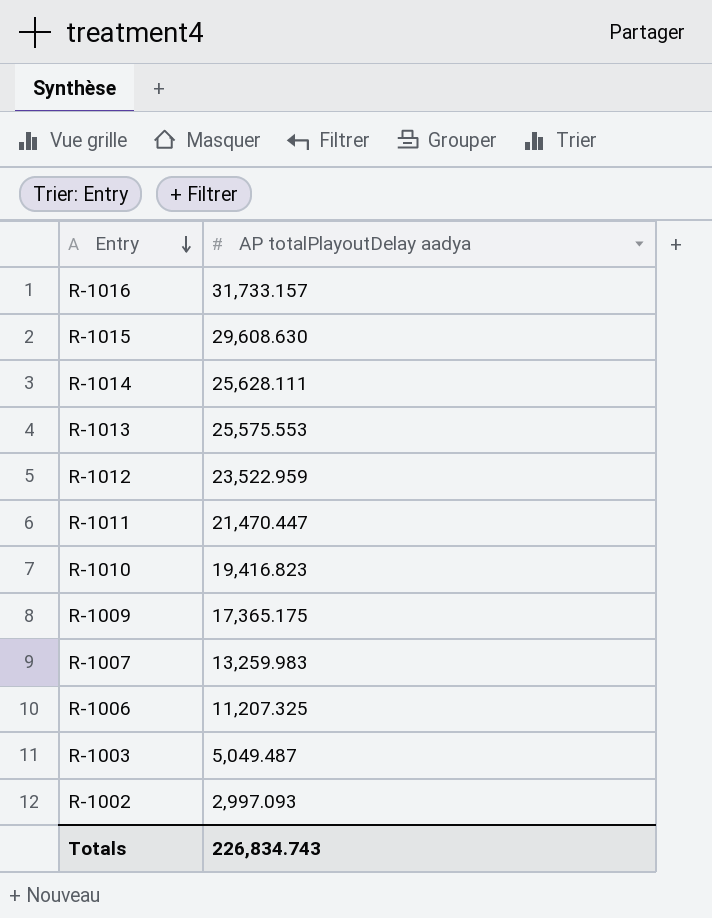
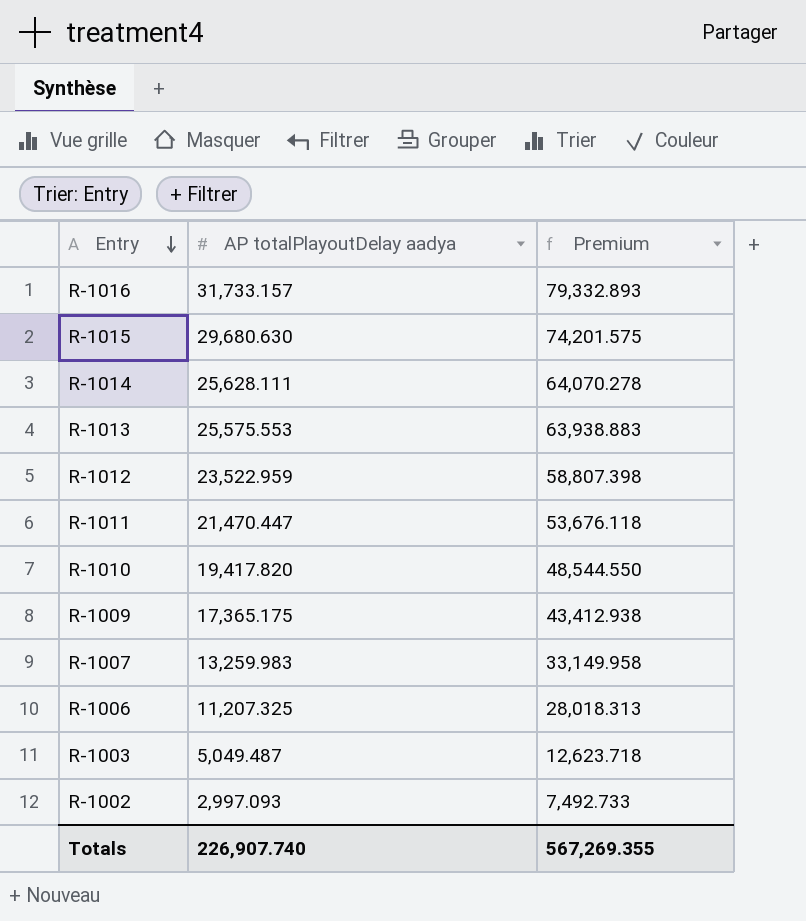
column Premium | formula: none -> [AP totalPlayoutDelay aadya] * 2.5
R-1015 | AP totalPlayoutDelay aadya: 29,608.630 -> 29,680.630
R-1010 | AP totalPlayoutDelay aadya: 19,416.823 -> 19,417.820
Totals | AP totalPlayoutDelay aadya: 226,834.743 -> 226,907.740

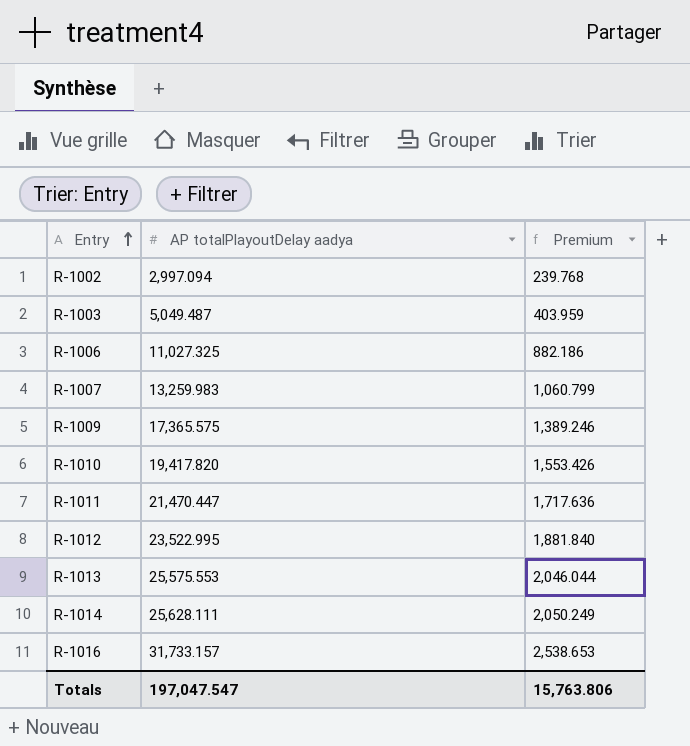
row order: Entry descending -> Entry ascending
column Premium | formula: [AP totalPlayoutDelay aadya] * 2.5 -> [AP totalPlayoutDelay aadya] * 0.08
row R-1015: 29,680.630 | 74,201.575 -> none
R-1002 | AP totalPlayoutDelay aadya: 2,997.093 -> 2,997.094
R-1006 | AP totalPlayoutDelay aadya: 11,207.325 -> 11,027.325
R-1009 | AP totalPlayoutDelay aadya: 17,365.175 -> 17,365.575
R-1012 | AP totalPlayoutDelay aadya: 23,522.959 -> 23,522.995
Totals | AP totalPlayoutDelay aadya: 226,907.740 -> 197,047.547
Totals | Premium: 567,269.355 -> 15,763.806

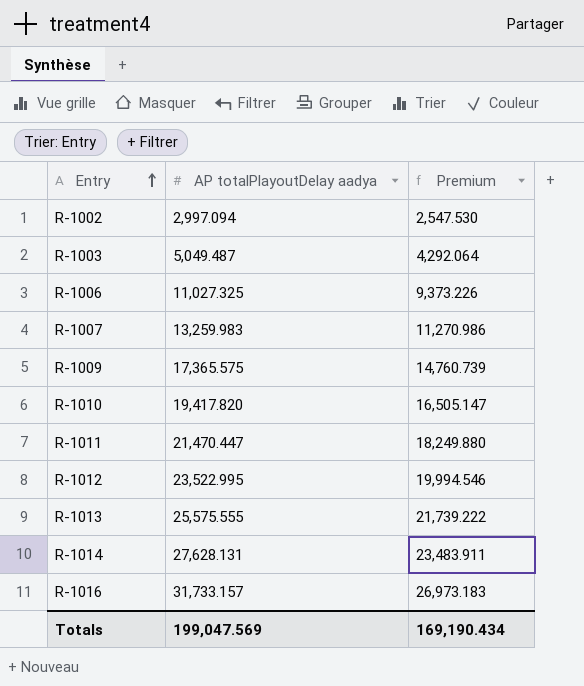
column Premium | formula: [AP totalPlayoutDelay aadya] * 0.08 -> [AP totalPlayoutDelay aadya] * 0.85
R-1013 | AP totalPlayoutDelay aadya: 25,575.553 -> 25,575.555
R-1014 | AP totalPlayoutDelay aadya: 25,628.111 -> 27,628.131
Totals | AP totalPlayoutDelay aadya: 197,047.547 -> 199,047.569
Totals | Premium: 15,763.806 -> 169,190.434

